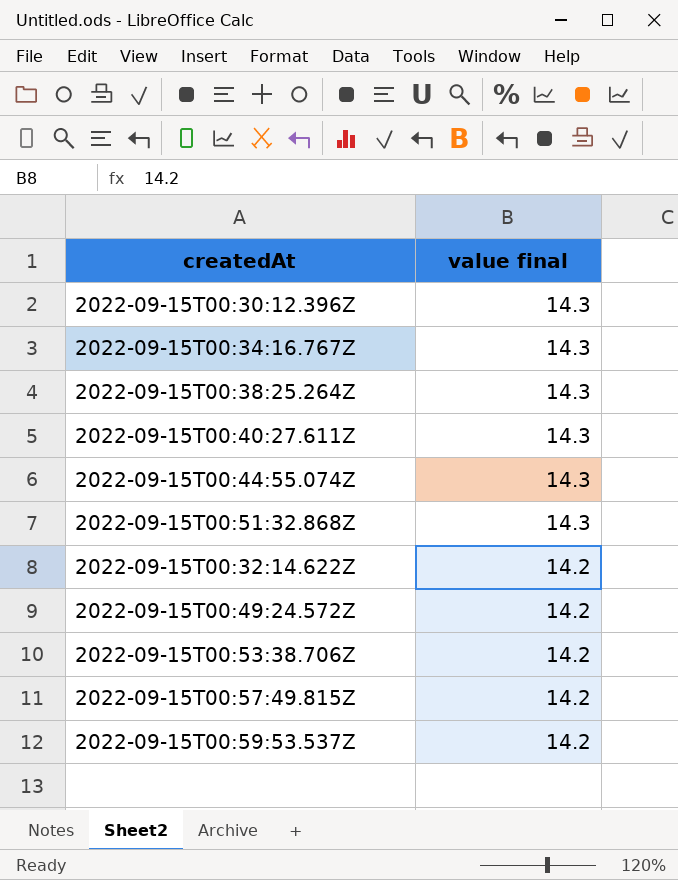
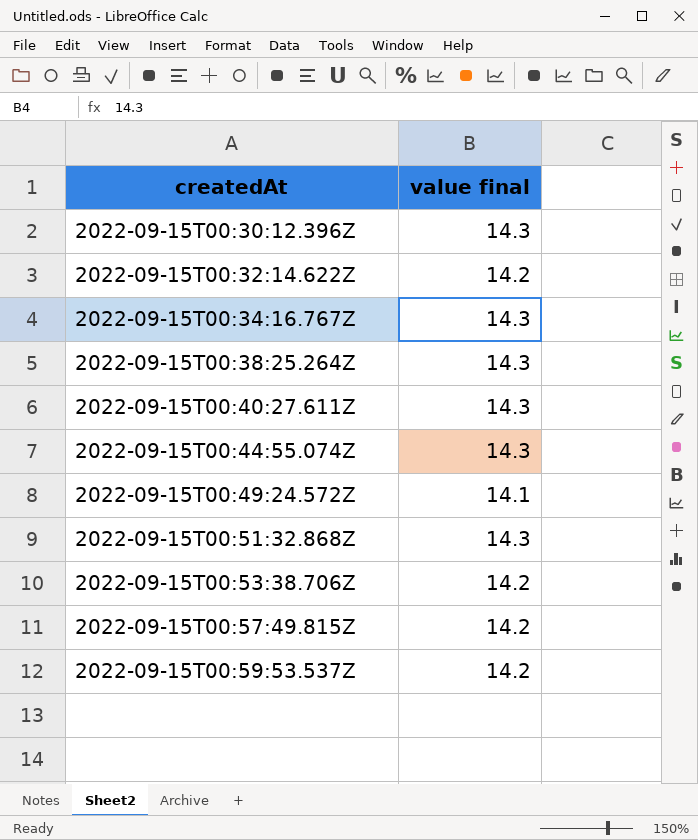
row order: value final descending -> createdAt ascending
2022-09-15T00:49:24.572Z | value final: 14.2 -> 14.1

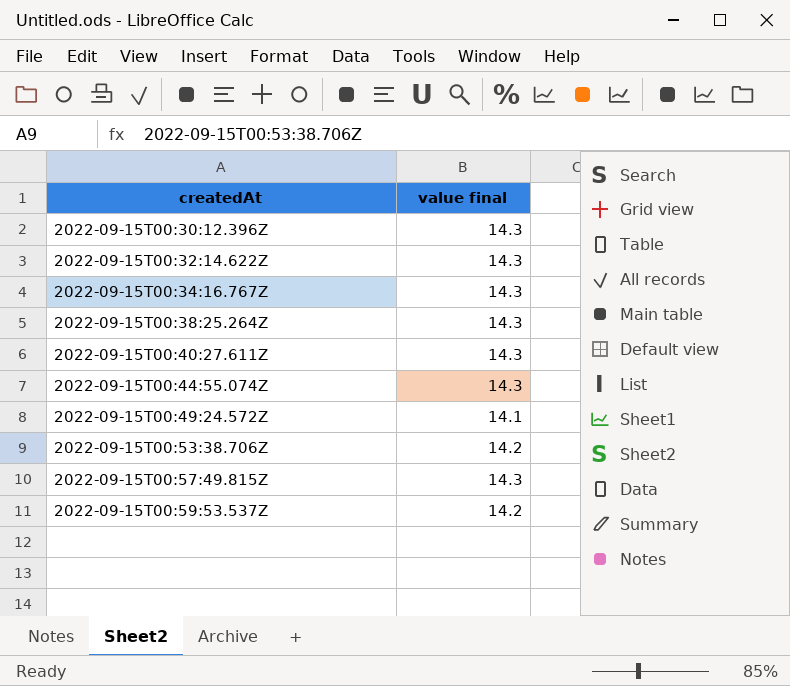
row 2022-09-15T00:51:32.868Z: 14.3 -> none
2022-09-15T00:32:14.622Z | value final: 14.2 -> 14.3
2022-09-15T00:57:49.815Z | value final: 14.2 -> 14.3

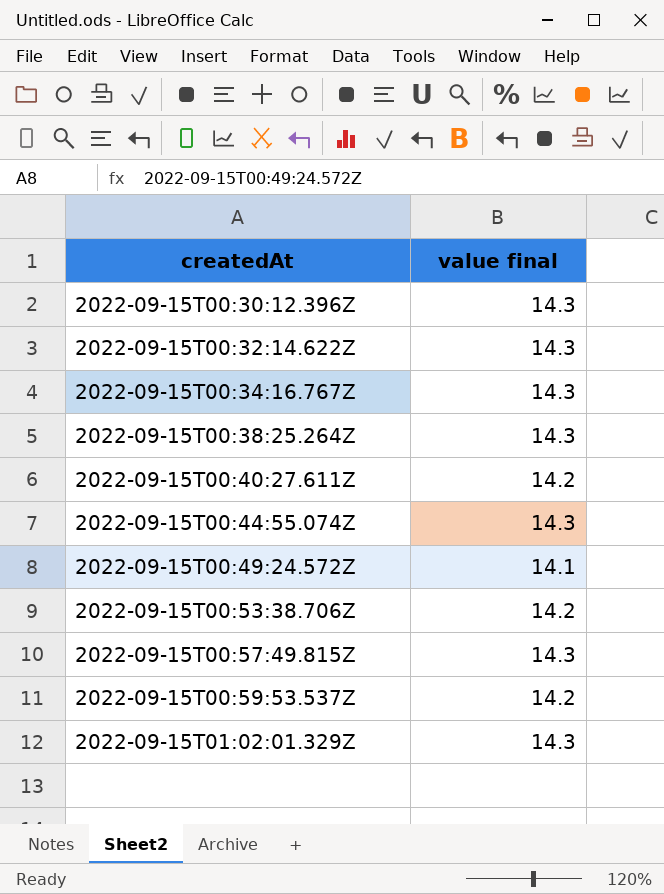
2022-09-15T00:40:27.611Z | value final: 14.3 -> 14.2
row 2022-09-15T01:02:01.329Z: none -> 14.3

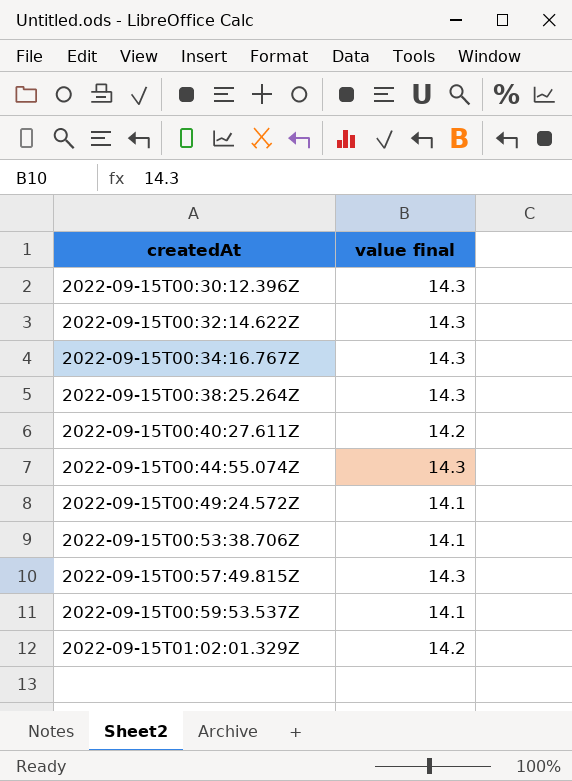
2022-09-15T00:53:38.706Z | value final: 14.2 -> 14.1
2022-09-15T00:59:53.537Z | value final: 14.2 -> 14.1
2022-09-15T01:02:01.329Z | value final: 14.3 -> 14.2

